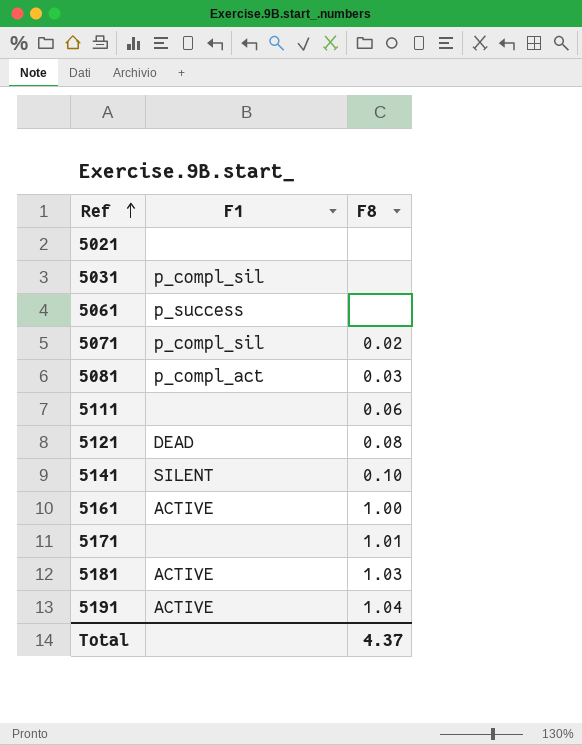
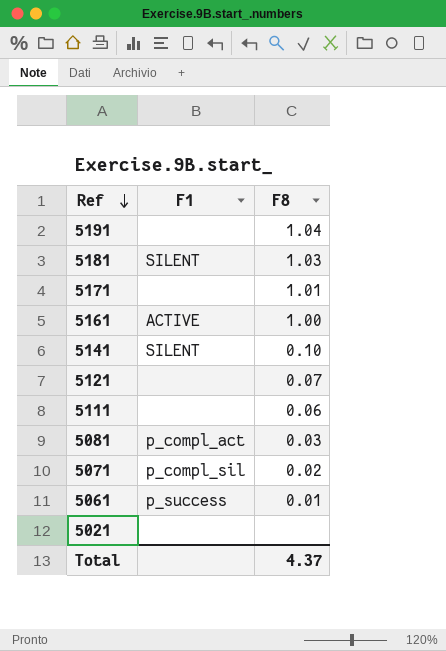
row order: Ref ascending -> Ref descending
row 5031: p_compl_sil | none -> none
5191 | F1: ACTIVE -> none
5181 | F1: ACTIVE -> SILENT
5121 | F1: DEAD -> none
5121 | F8: 0.08 -> 0.07
5061 | F8: none -> 0.01

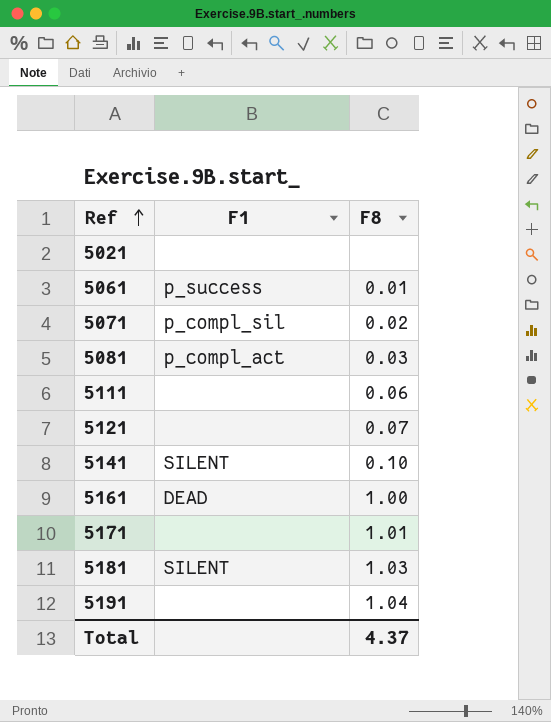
row order: Ref descending -> Ref ascending
5161 | F1: ACTIVE -> DEAD

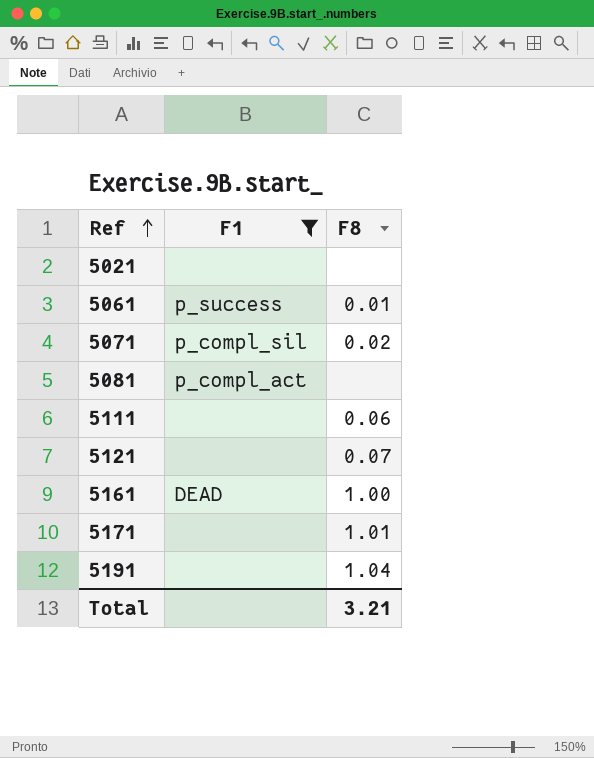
filter: none -> F1 != SILENT
5081 | F8: 0.03 -> none
Total | F8: 4.37 -> 3.21

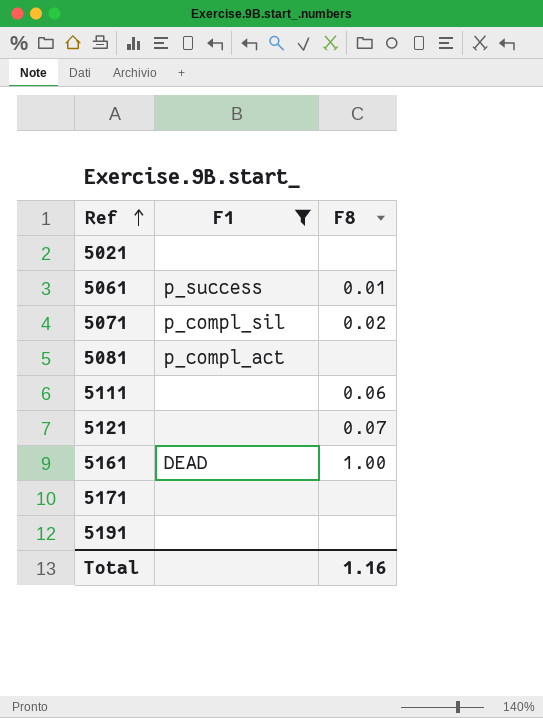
5171 | F8: 1.01 -> none
5191 | F8: 1.04 -> none
Total | F8: 3.21 -> 1.16

